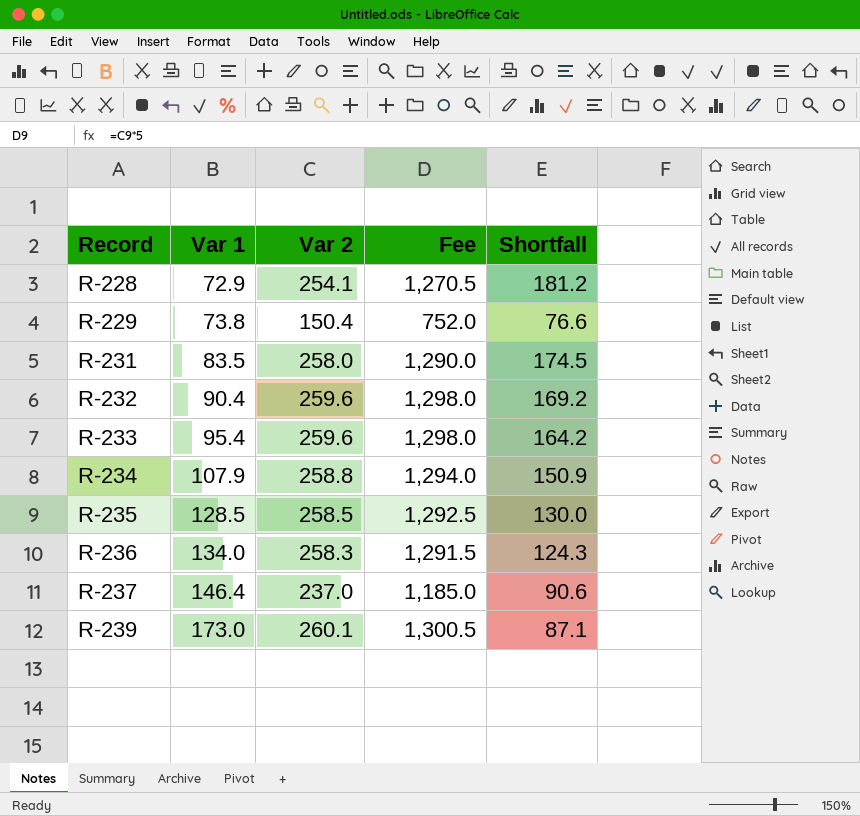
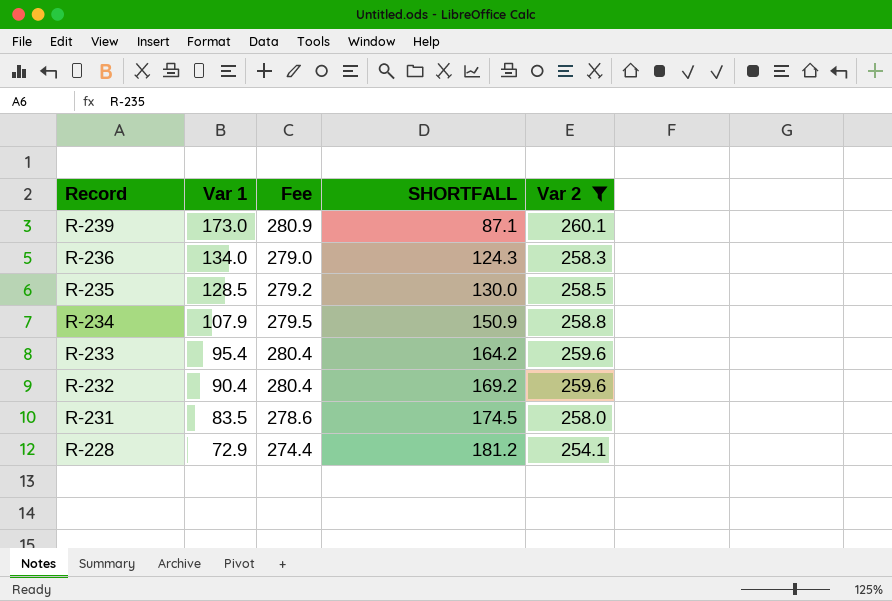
filter: none -> Var 2 >= 254.1
row order: Record ascending -> Record descending
column Fee | formula: [Var 2] * 5 -> [Var 2] * 1.08
column name: Shortfall -> SHORTFALL
column Var 2 | position: 3 -> 5

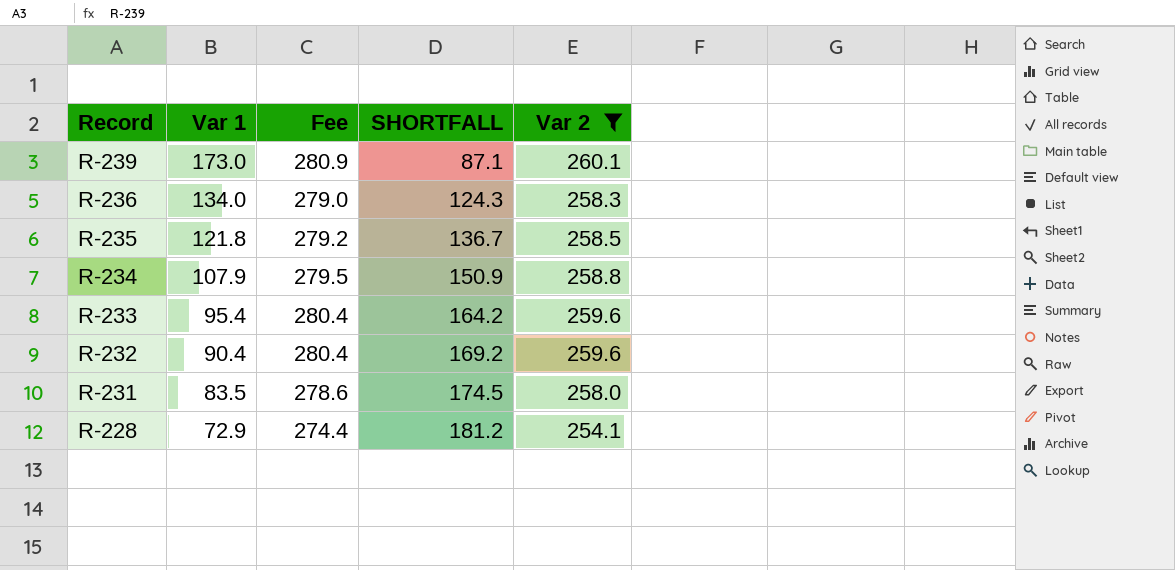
R-235 | Var 1: 128.5 -> 121.8
R-235 | SHORTFALL: 130.0 -> 136.7

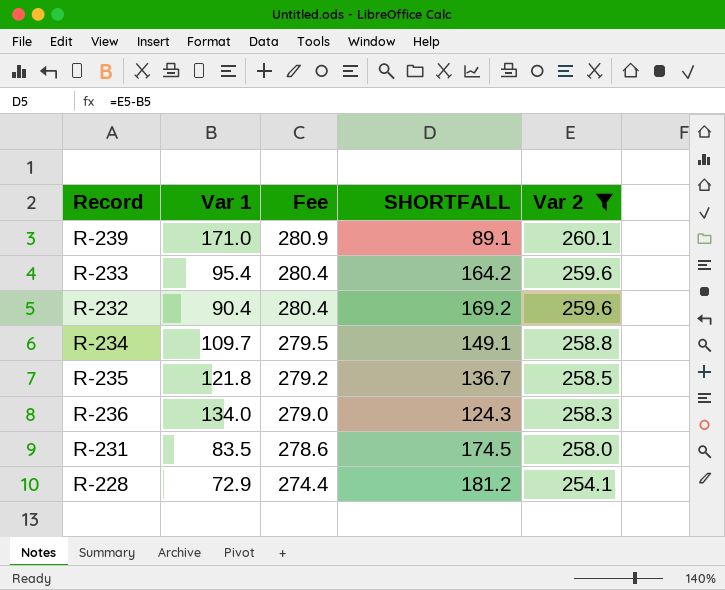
row order: Record descending -> Fee descending
R-239 | Var 1: 173.0 -> 171.0
R-239 | SHORTFALL: 87.1 -> 89.1
R-234 | Var 1: 107.9 -> 109.7
R-234 | SHORTFALL: 150.9 -> 149.1

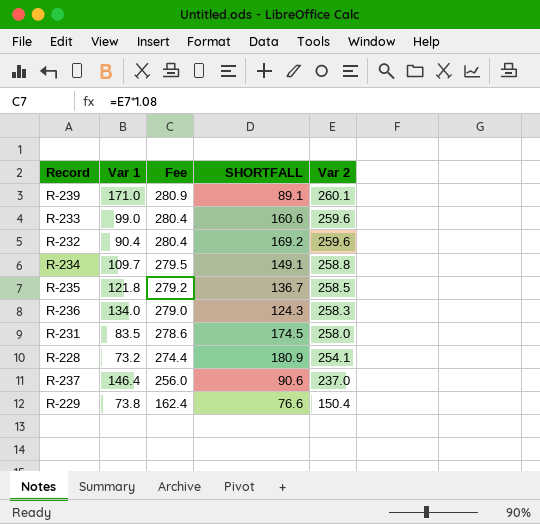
filter: Var 2 >= 254.1 -> none
R-233 | Var 1: 95.4 -> 99.0
R-233 | SHORTFALL: 164.2 -> 160.6
R-228 | Var 1: 72.9 -> 73.2
R-228 | SHORTFALL: 181.2 -> 180.9

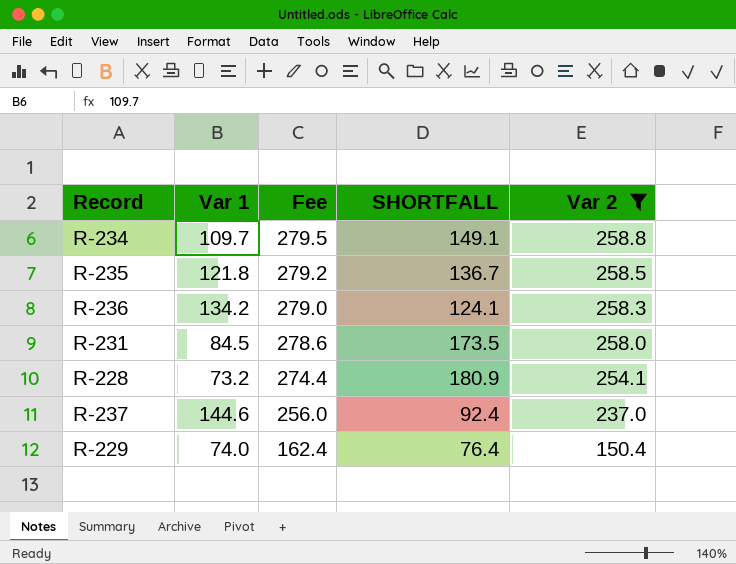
filter: none -> Var 2 <= 258.8
R-236 | Var 1: 134.0 -> 134.2
R-236 | SHORTFALL: 124.3 -> 124.1
R-231 | Var 1: 83.5 -> 84.5
R-231 | SHORTFALL: 174.5 -> 173.5
R-237 | Var 1: 146.4 -> 144.6
R-237 | SHORTFALL: 90.6 -> 92.4
R-229 | Var 1: 73.8 -> 74.0
R-229 | SHORTFALL: 76.6 -> 76.4

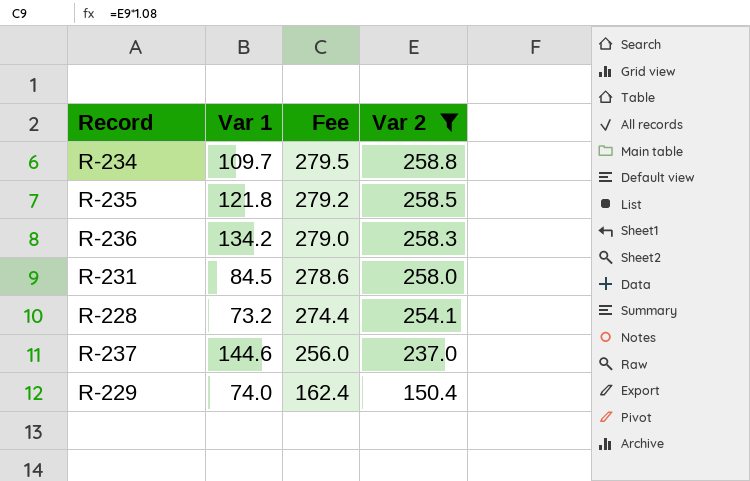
column SHORTFALL | formula: [Var 2] - [Var 1] -> none

